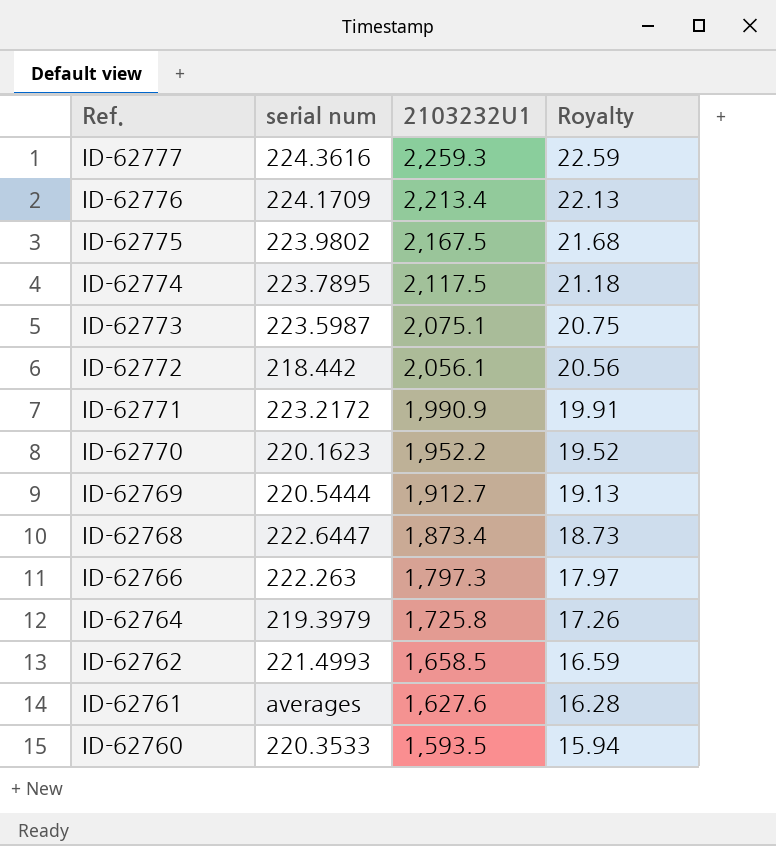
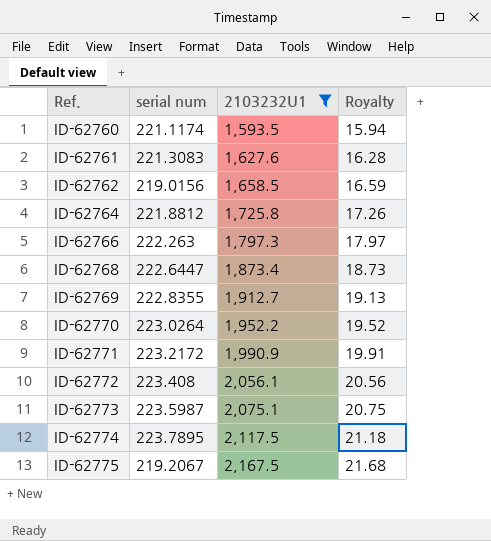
filter: none -> 2103232U1 <= 2,167.5
row order: Ref. descending -> Ref. ascending
ID-62760 | serial num: 220.3533 -> 221.1174
ID-62761 | serial num: averages -> 221.3083
ID-62762 | serial num: 221.4993 -> 219.0156
ID-62764 | serial num: 219.3979 -> 221.8812
ID-62769 | serial num: 220.5444 -> 222.8355
ID-62770 | serial num: 220.1623 -> 223.0264
ID-62772 | serial num: 218.442 -> 223.408
ID-62775 | serial num: 223.9802 -> 219.2067

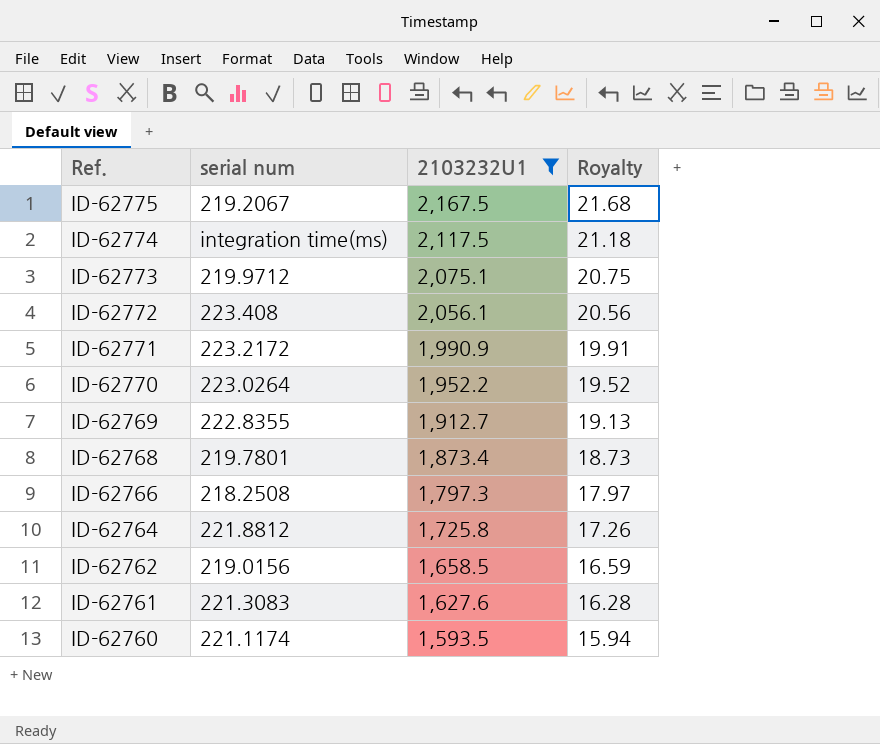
row order: Ref. ascending -> Ref. descending
ID-62774 | serial num: 223.7895 -> integration time(ms)
ID-62773 | serial num: 223.5987 -> 219.9712
ID-62768 | serial num: 222.6447 -> 219.7801
ID-62766 | serial num: 222.263 -> 218.2508

